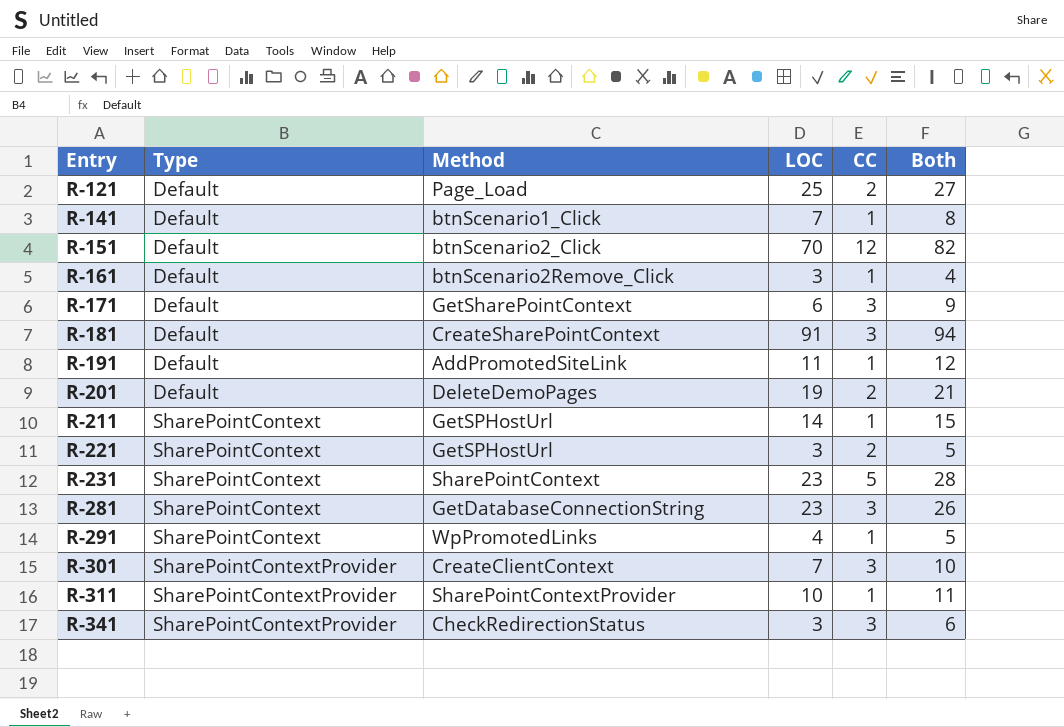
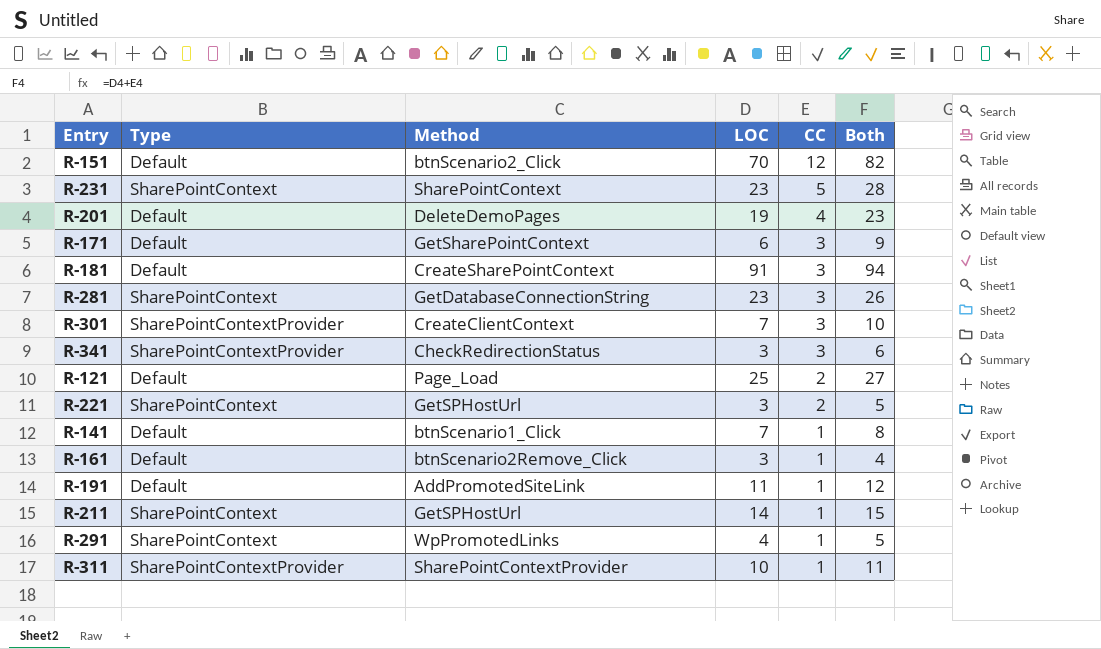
row order: Entry ascending -> CC descending
R-201 | CC: 2 -> 4
R-201 | Both: 21 -> 23

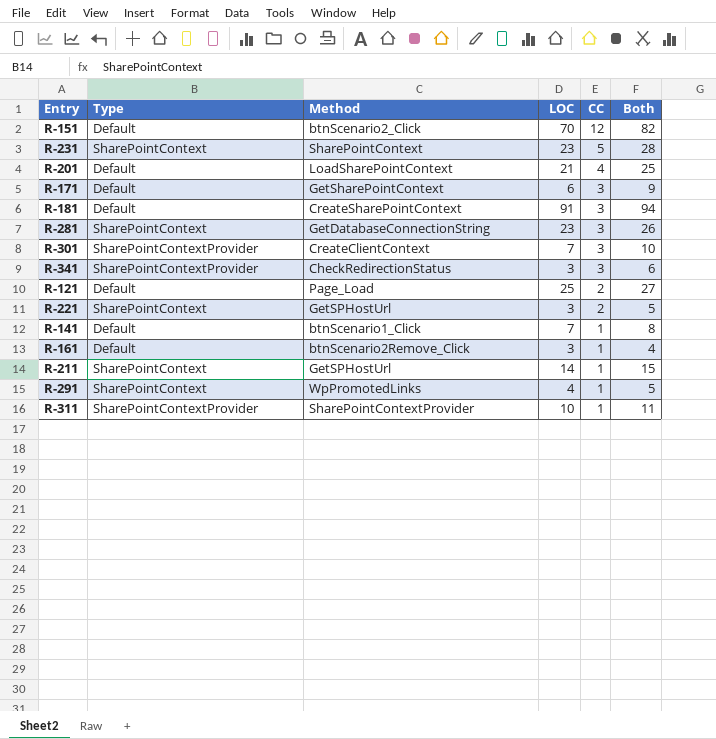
row R-191: Default | AddPromotedSiteLink | 11 | 1 | 12 -> none
R-201 | Method: DeleteDemoPages -> LoadSharePointContext
R-201 | LOC: 19 -> 21
R-201 | Both: 23 -> 25

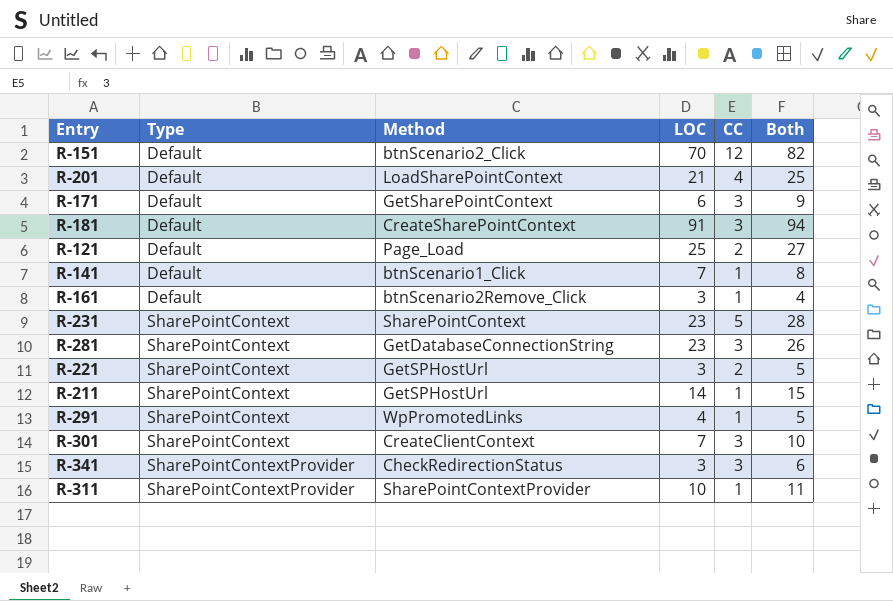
row order: CC descending -> Type ascending
R-301 | Type: SharePointContextProvider -> SharePointContext

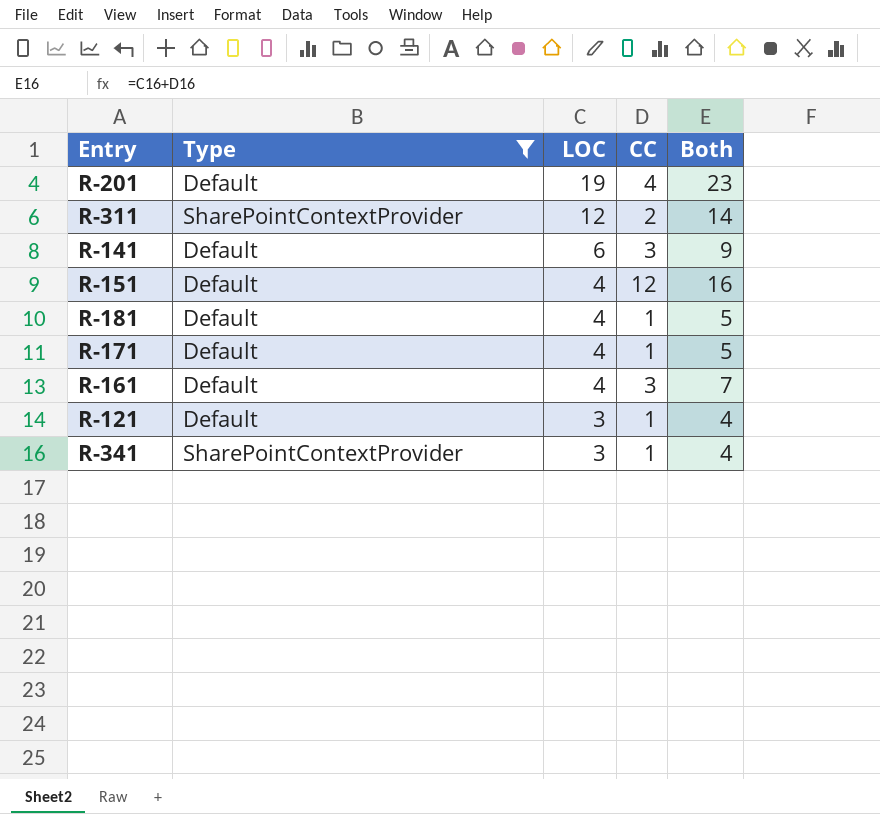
filter: none -> Type != SharePointContext
row order: Type ascending -> LOC descending
column Method | position: 3 -> none
R-201 | LOC: 21 -> 19
R-201 | Both: 25 -> 23
R-311 | LOC: 10 -> 12
R-311 | CC: 1 -> 2
R-311 | Both: 11 -> 14
R-141 | LOC: 7 -> 6
R-141 | CC: 1 -> 3
R-141 | Both: 8 -> 9
R-151 | LOC: 70 -> 4
R-151 | Both: 82 -> 16
R-181 | LOC: 91 -> 4
R-181 | CC: 3 -> 1
R-181 | Both: 94 -> 5
R-171 | LOC: 6 -> 4
R-171 | CC: 3 -> 1
R-171 | Both: 9 -> 5
R-161 | LOC: 3 -> 4
R-161 | CC: 1 -> 3
R-161 | Both: 4 -> 7
R-121 | LOC: 25 -> 3
R-121 | CC: 2 -> 1
R-121 | Both: 27 -> 4
R-341 | CC: 3 -> 1
R-341 | Both: 6 -> 4

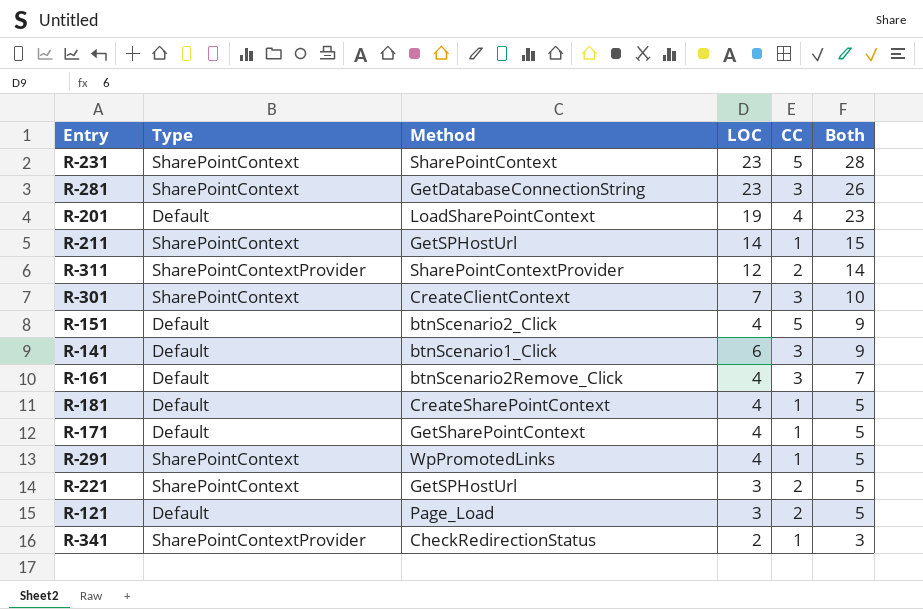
filter: Type != SharePointContext -> none
row order: LOC descending -> Both descending
column Method | position: none -> 3
R-151 | CC: 12 -> 5
R-151 | Both: 16 -> 9
R-121 | CC: 1 -> 2
R-121 | Both: 4 -> 5
R-341 | LOC: 3 -> 2
R-341 | Both: 4 -> 3

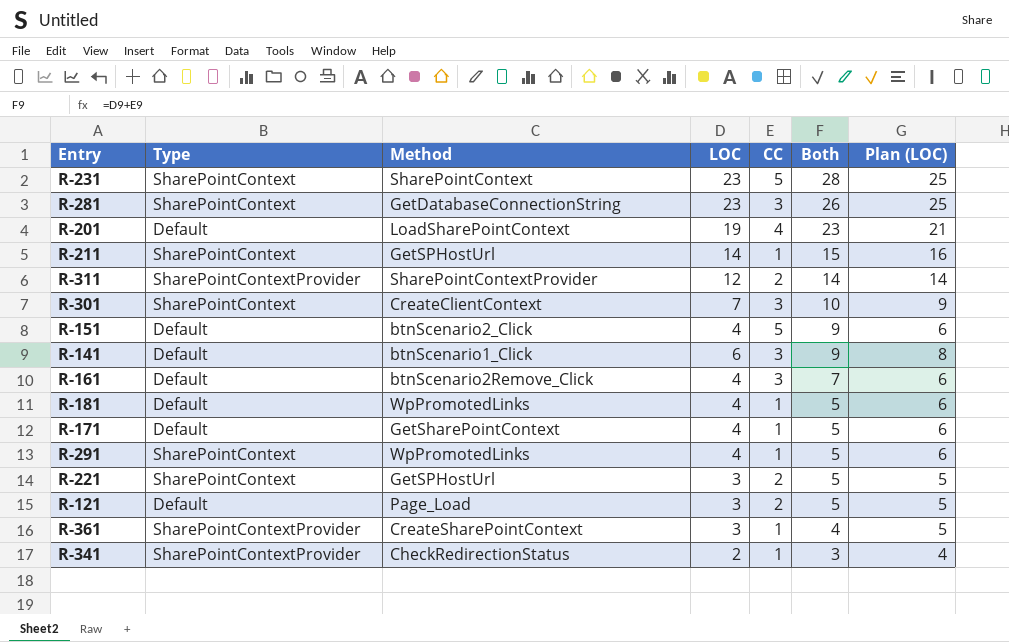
column Plan (LOC) | formula: none -> [LOC] + 2
R-181 | Method: CreateSharePointContext -> WpPromotedLinks
row R-361: none -> SharePointContextProvider | CreateSharePointContext | 3 | 1 | 4 | 5

